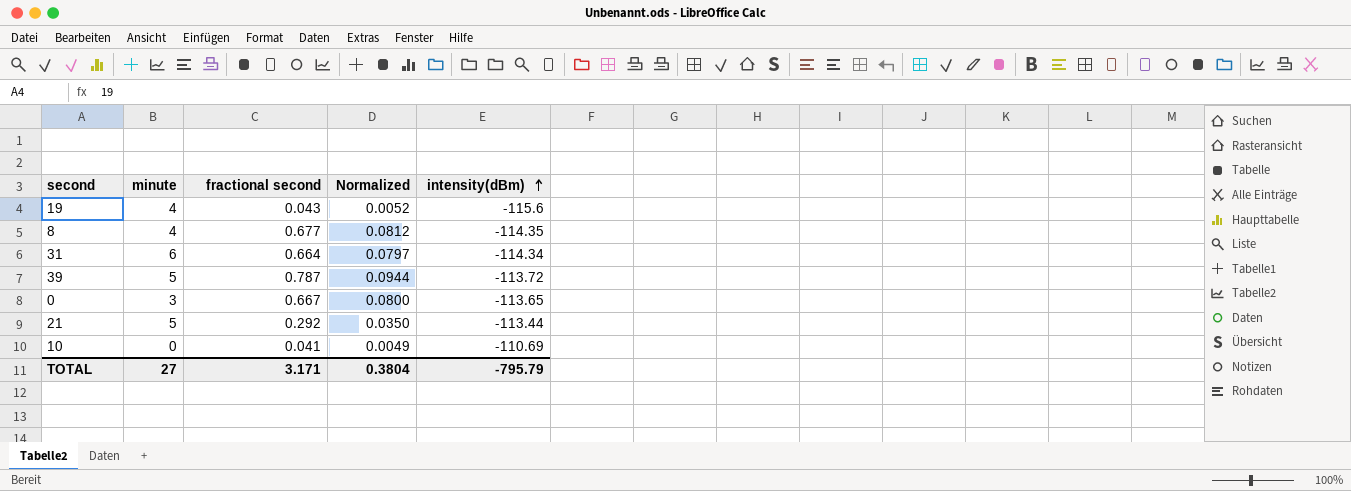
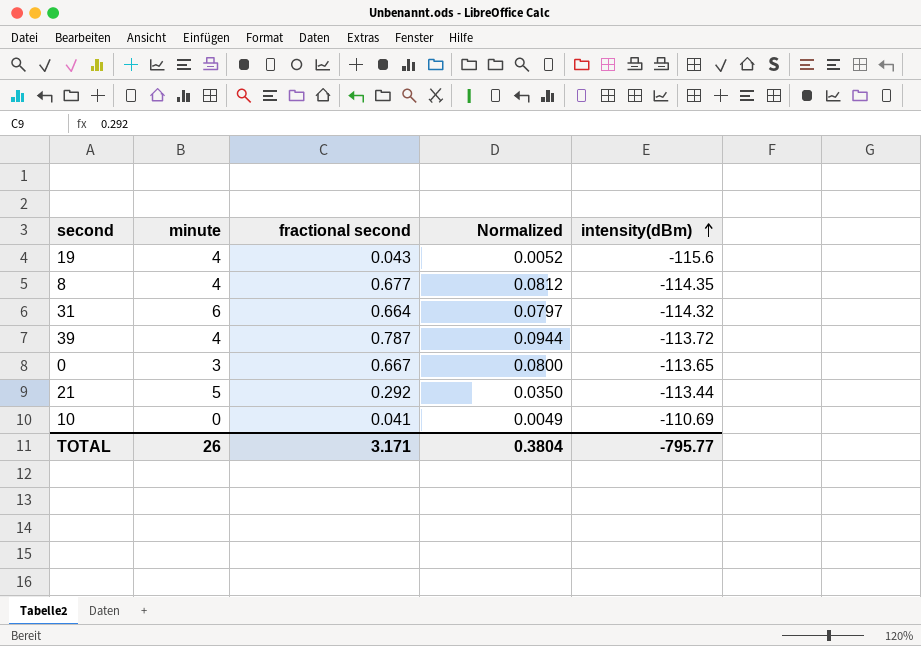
31 | intensity(dBm): -114.34 -> -114.32
39 | minute: 5 -> 4
TOTAL | minute: 27 -> 26
TOTAL | intensity(dBm): -795.79 -> -795.77

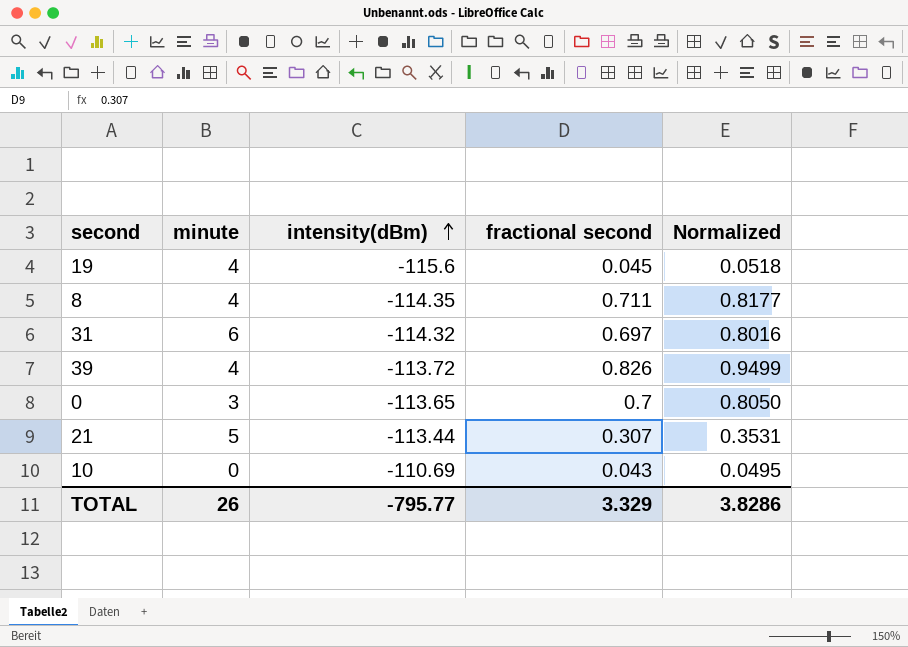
column intensity(dBm) | position: 5 -> 3
column Normalized | formula: [fractional second] * 0.12 -> [fractional second] * 1.15
19 | fractional second: 0.043 -> 0.045
8 | fractional second: 0.677 -> 0.711
31 | fractional second: 0.664 -> 0.697
39 | fractional second: 0.787 -> 0.826
0 | fractional second: 0.667 -> 0.7
21 | fractional second: 0.292 -> 0.307
10 | fractional second: 0.041 -> 0.043
TOTAL | fractional second: 3.171 -> 3.329
TOTAL | Normalized: 0.3804 -> 3.8286

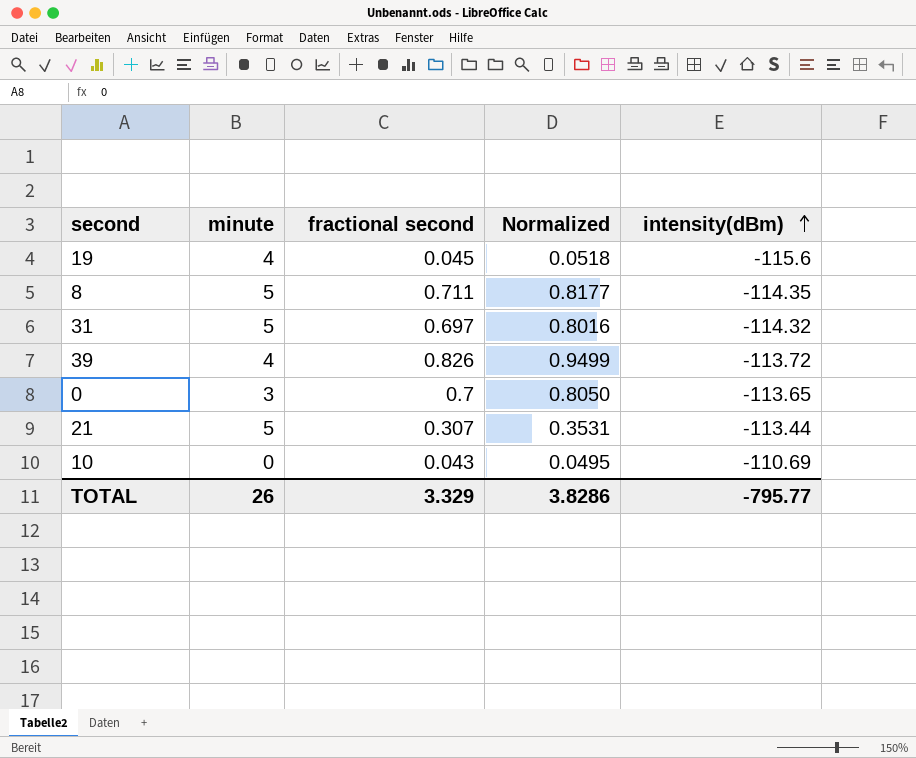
column intensity(dBm) | position: 3 -> 5
8 | minute: 4 -> 5
31 | minute: 6 -> 5

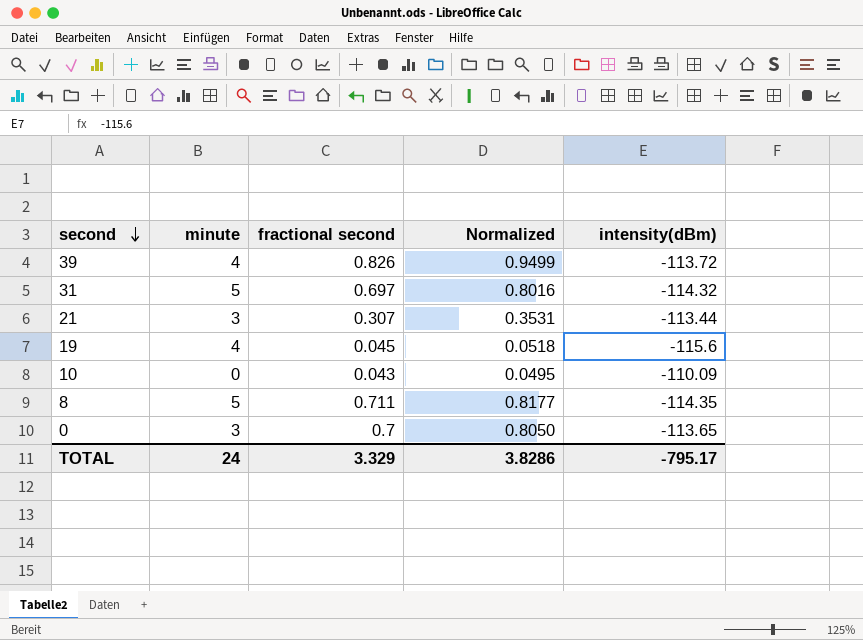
row order: intensity(dBm) ascending -> second descending
21 | minute: 5 -> 3
10 | intensity(dBm): -110.69 -> -110.09
TOTAL | minute: 26 -> 24
TOTAL | intensity(dBm): -795.77 -> -795.17

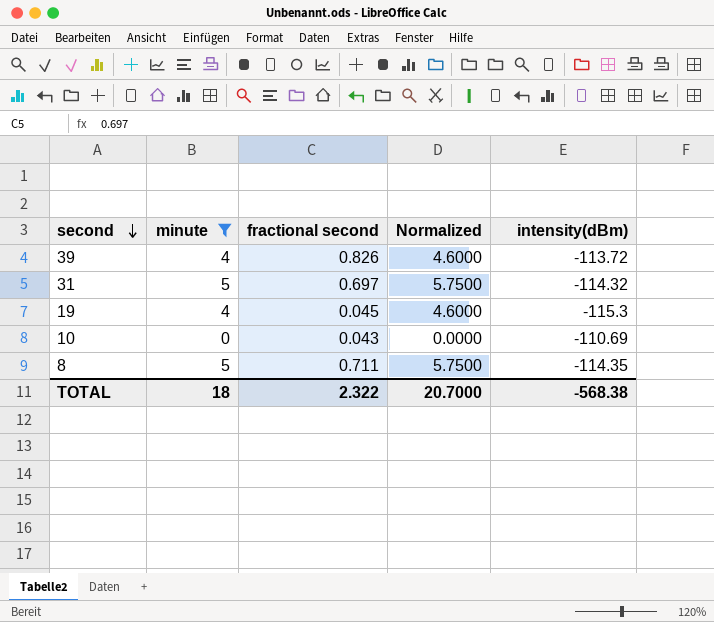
filter: none -> minute != 3
column Normalized | formula: [fractional second] * 1.15 -> [minute] * 1.15
19 | intensity(dBm): -115.6 -> -115.3
10 | intensity(dBm): -110.09 -> -110.69
TOTAL | minute: 24 -> 18
TOTAL | fractional second: 3.329 -> 2.322
TOTAL | Normalized: 3.8286 -> 20.7000
TOTAL | intensity(dBm): -795.17 -> -568.38

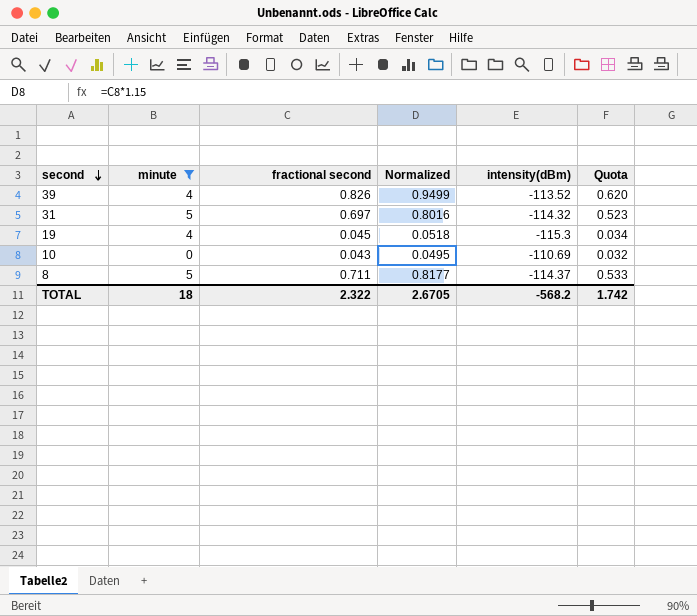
column Normalized | formula: [minute] * 1.15 -> [fractional second] * 1.15
column Quota | formula: none -> [fractional second] * 0.75
39 | intensity(dBm): -113.72 -> -113.52
8 | intensity(dBm): -114.35 -> -114.37
TOTAL | Normalized: 20.7000 -> 2.6705
TOTAL | intensity(dBm): -568.38 -> -568.2

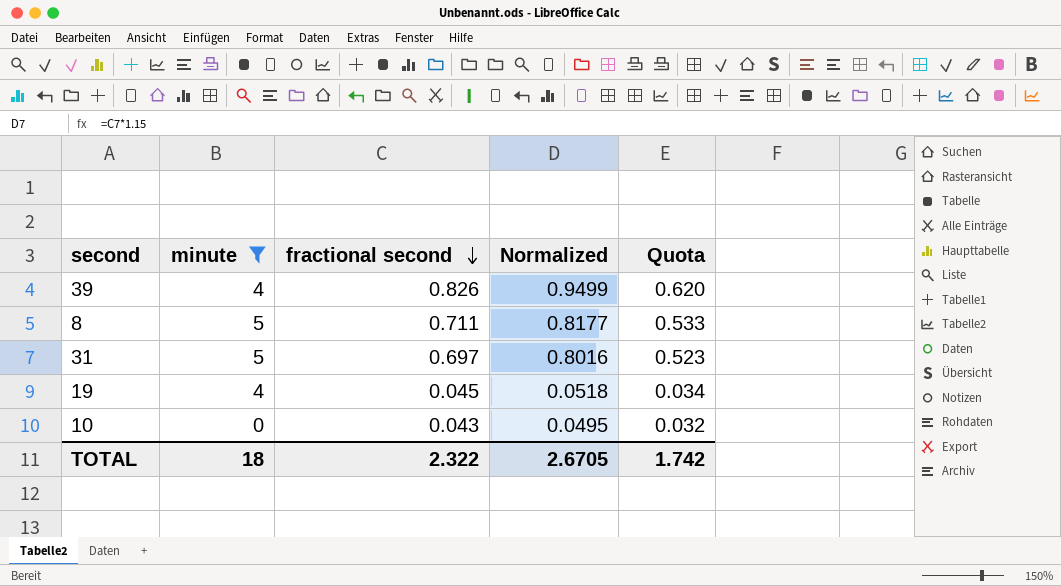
row order: second descending -> fractional second descending
column intensity(dBm) | position: 5 -> none

